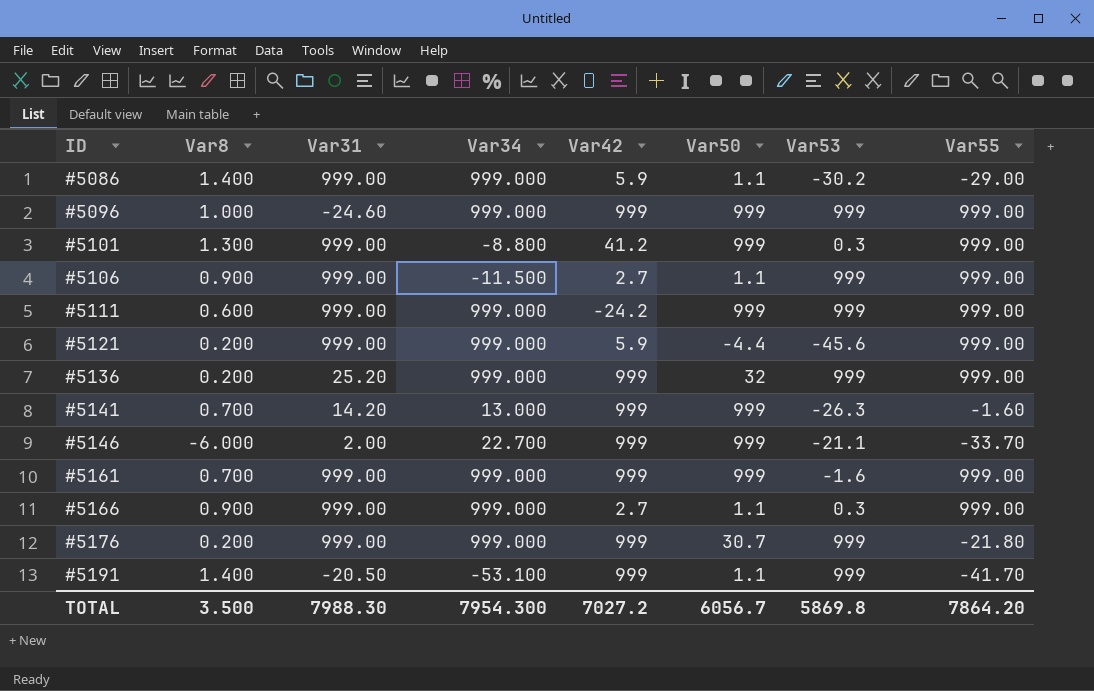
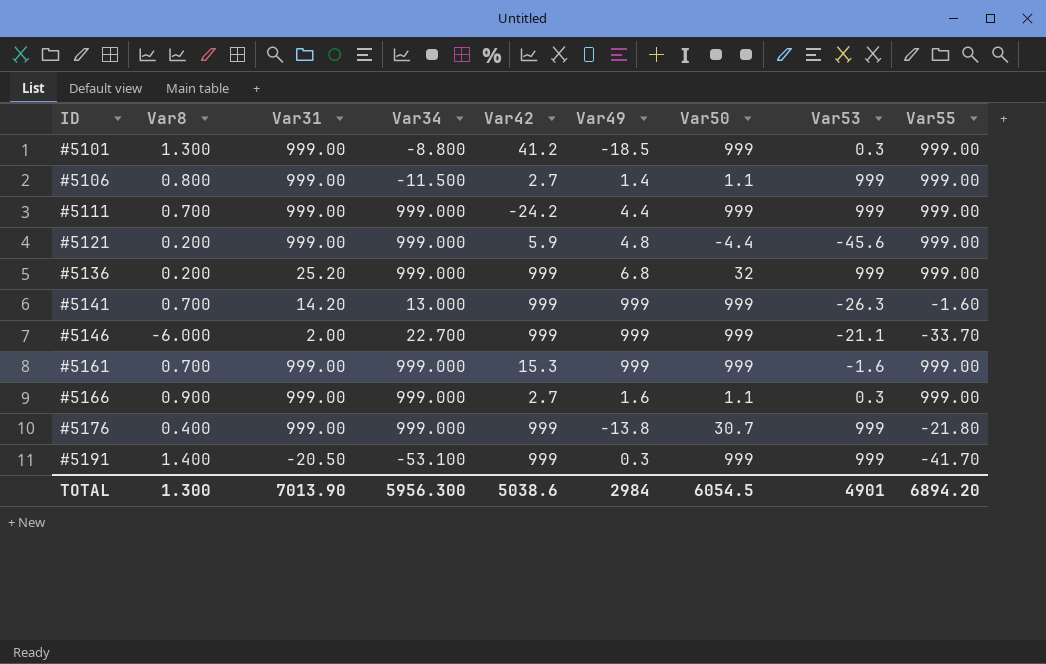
column Var49 | position: none -> 6
row #5086: 1.400 | 999.00 | 999.000 | 5.9 | 1.1 | -30.2 | -29.00 -> none
row #5096: 1.000 | -24.60 | 999.000 | 999 | 999 | 999 | 999.00 -> none
#5106 | Var8: 0.900 -> 0.800
#5111 | Var8: 0.600 -> 0.700
#5161 | Var42: 999 -> 15.3
#5176 | Var8: 0.200 -> 0.400
#5191 | Var50: 1.1 -> 999
TOTAL | Var8: 3.500 -> 1.300
TOTAL | Var31: 7988.30 -> 7013.90
TOTAL | Var34: 7954.300 -> 5956.300
TOTAL | Var42: 7027.2 -> 5038.6
TOTAL | Var50: 6056.7 -> 6054.5
TOTAL | Var53: 5869.8 -> 4901
TOTAL | Var55: 7864.20 -> 6894.20

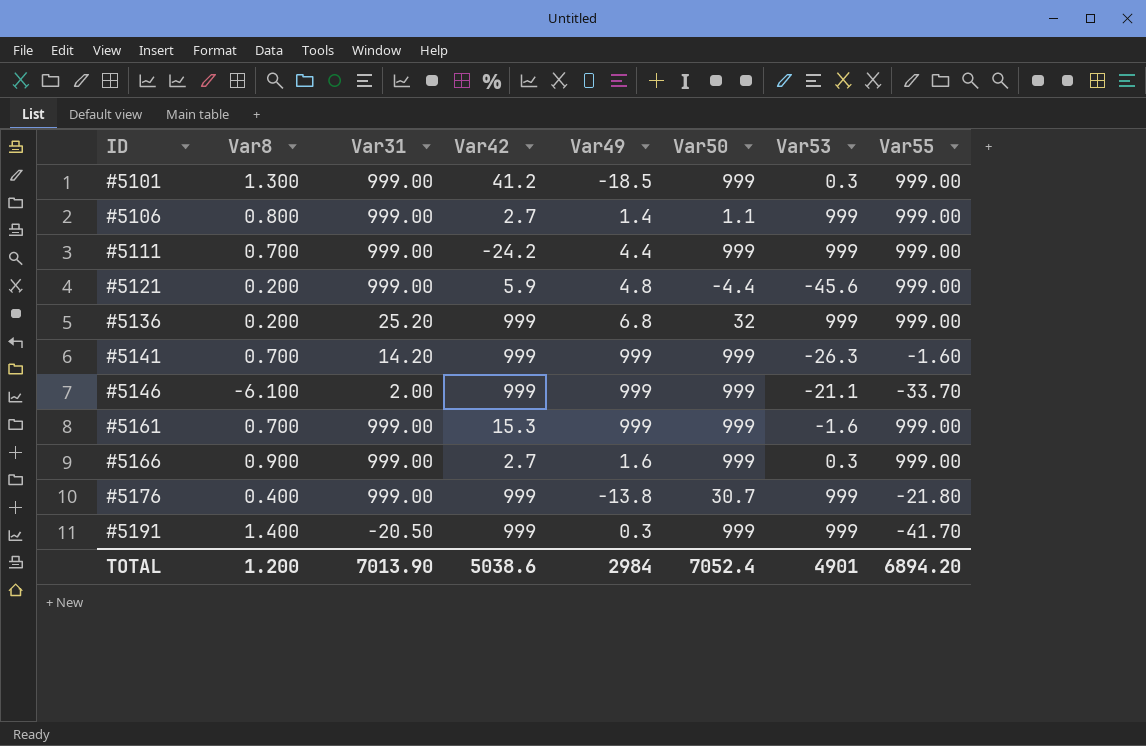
column Var34 | position: 4 -> none
#5146 | Var8: -6.000 -> -6.100
#5166 | Var50: 1.1 -> 999
TOTAL | Var8: 1.300 -> 1.200
TOTAL | Var50: 6054.5 -> 7052.4

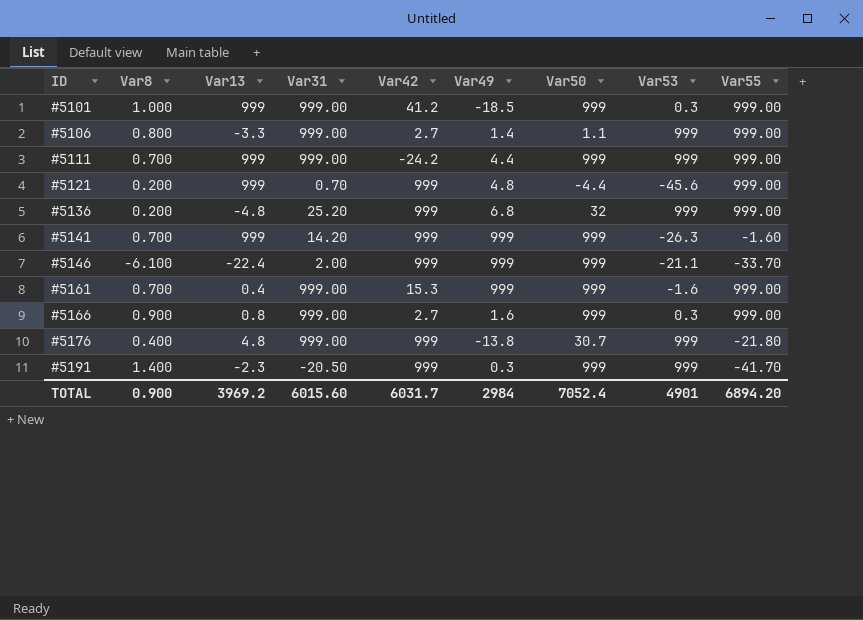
column Var13 | position: none -> 3
#5101 | Var8: 1.300 -> 1.000
#5121 | Var31: 999.00 -> 0.70
#5121 | Var42: 5.9 -> 999
TOTAL | Var8: 1.200 -> 0.900
TOTAL | Var31: 7013.90 -> 6015.60
TOTAL | Var42: 5038.6 -> 6031.7

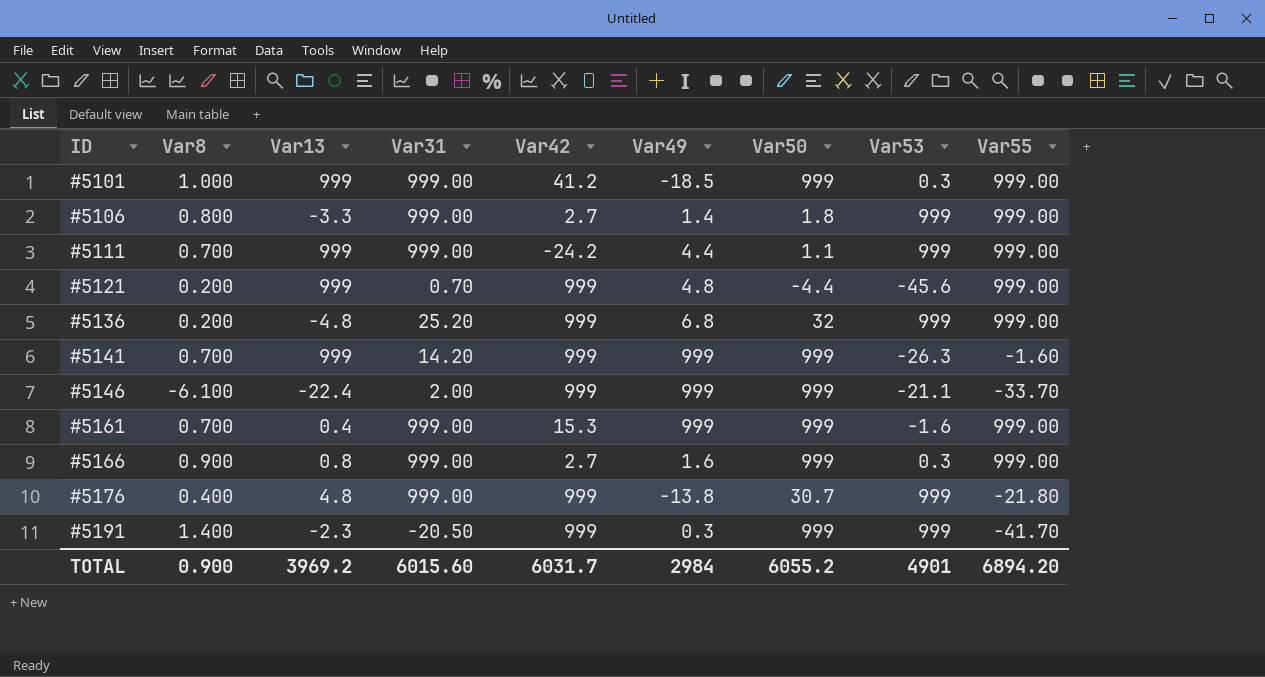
#5106 | Var50: 1.1 -> 1.8
#5111 | Var50: 999 -> 1.1
TOTAL | Var50: 7052.4 -> 6055.2

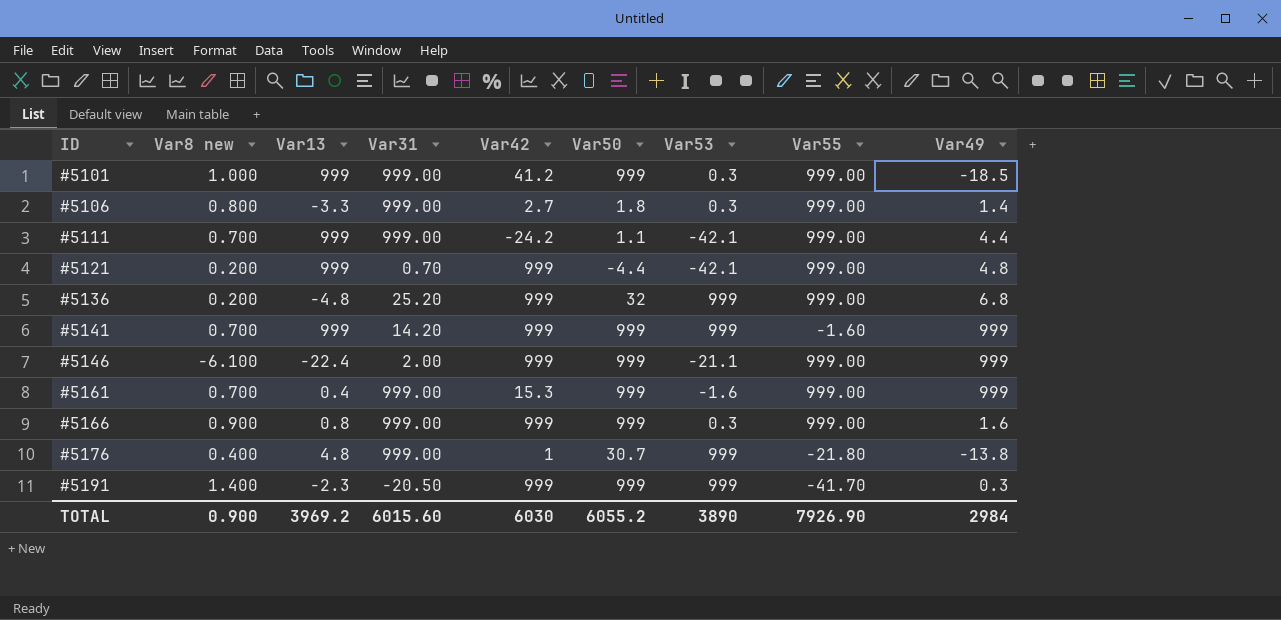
column name: Var8 -> Var8 new
column Var49 | position: 6 -> 9
#5106 | Var53: 999 -> 0.3
#5111 | Var53: 999 -> -42.1
#5121 | Var53: -45.6 -> -42.1
#5141 | Var53: -26.3 -> 999
#5146 | Var55: -33.70 -> 999.00
#5166 | Var42: 2.7 -> 999
#5176 | Var42: 999 -> 1
TOTAL | Var42: 6031.7 -> 6030
TOTAL | Var53: 4901 -> 3890
TOTAL | Var55: 6894.20 -> 7926.90

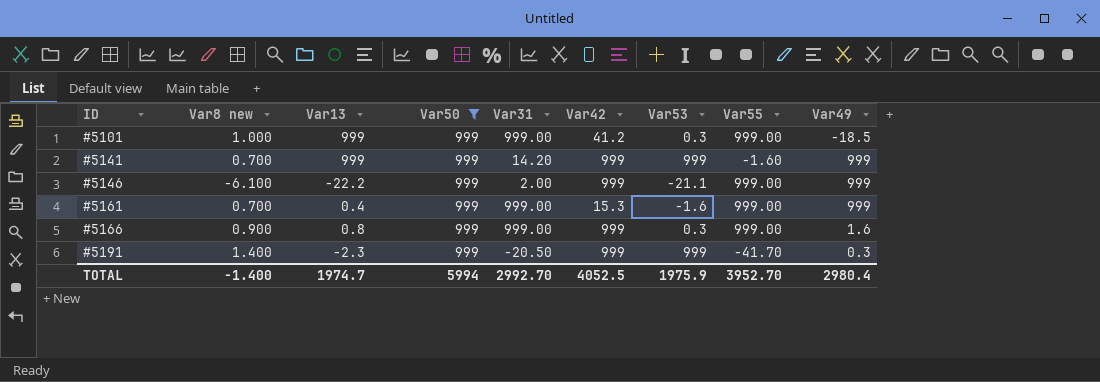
filter: none -> Var50 = 999
column Var50 | position: 6 -> 4
#5146 | Var13: -22.4 -> -22.2
TOTAL | Var8 new: 0.900 -> -1.400
TOTAL | Var13: 3969.2 -> 1974.7
TOTAL | Var50: 6055.2 -> 5994
TOTAL | Var31: 6015.60 -> 2992.70
TOTAL | Var42: 6030 -> 4052.5
TOTAL | Var53: 3890 -> 1975.9
TOTAL | Var55: 7926.90 -> 3952.70
TOTAL | Var49: 2984 -> 2980.4

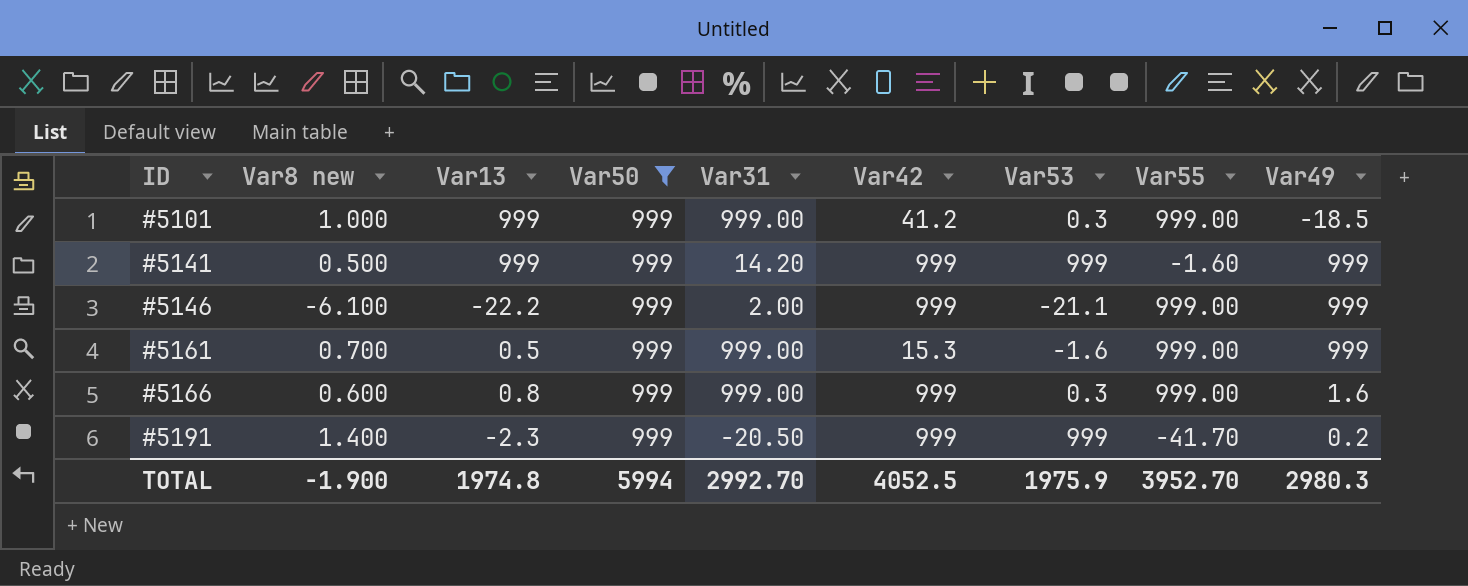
#5141 | Var8 new: 0.700 -> 0.500
#5161 | Var13: 0.4 -> 0.5
#5166 | Var8 new: 0.900 -> 0.600
#5191 | Var49: 0.3 -> 0.2
TOTAL | Var8 new: -1.400 -> -1.900
TOTAL | Var13: 1974.7 -> 1974.8
TOTAL | Var49: 2980.4 -> 2980.3

